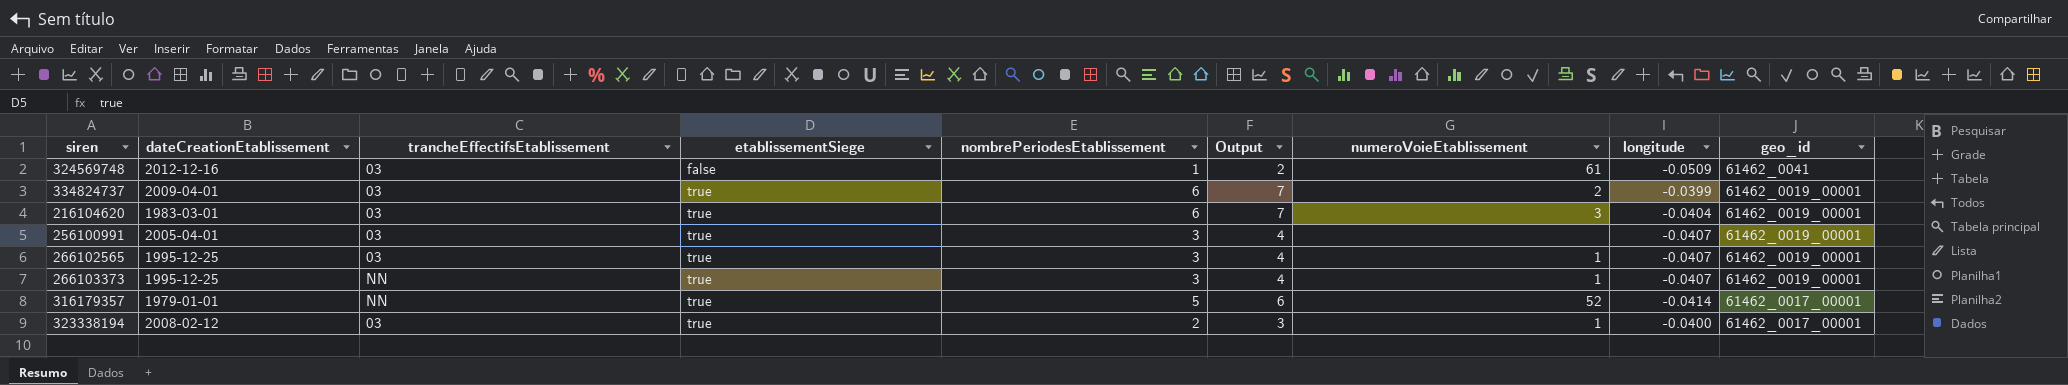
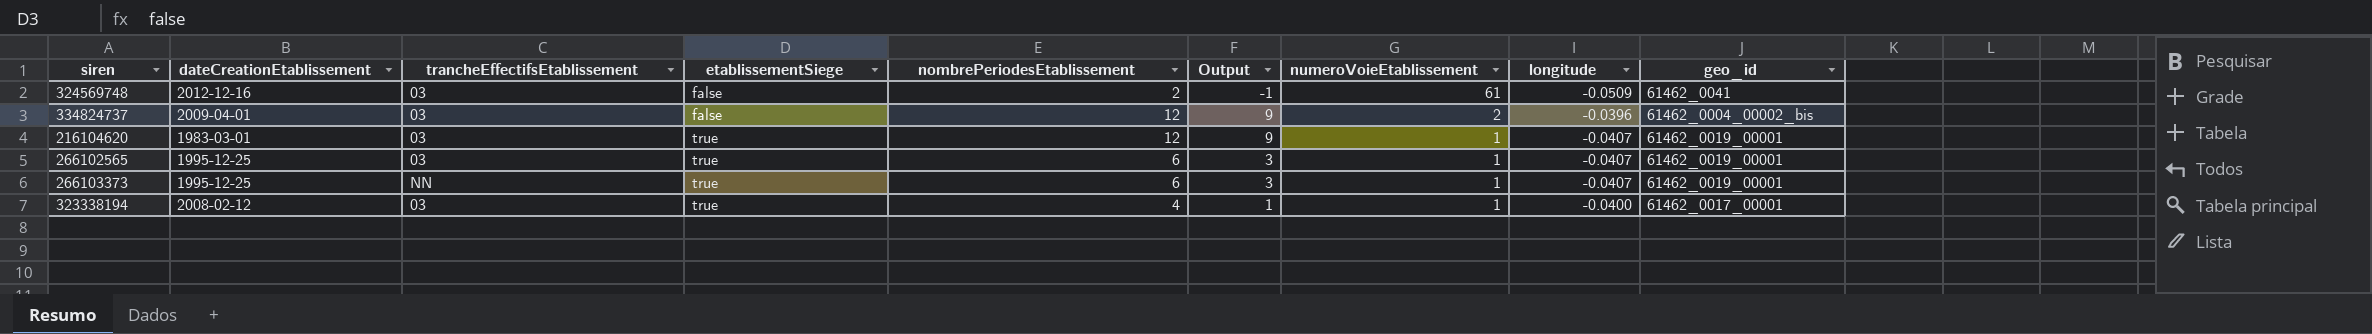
column Output | formula: [nombrePeriodesEtablissement] + 1 -> [nombrePeriodesEtablissement] - 3
row 256100991: 2005-04-01 | 03 | true | 3 | 4 | none | -0.0407 | 61462_0019_00001 -> none
row 316179357: 1979-01-01 | NN | true | 5 | 6 | 52 | -0.0414 | 61462_0017_00001 -> none
324569748 | nombrePeriodesEtablissement: 1 -> 2
334824737 | etablissementSiege: true -> false
334824737 | nombrePeriodesEtablissement: 6 -> 12
334824737 | longitude: -0.0399 -> -0.0396
334824737 | geo_id: 61462_0019_00001 -> 61462_0004_00002_bis
216104620 | nombrePeriodesEtablissement: 6 -> 12
216104620 | numeroVoieEtablissement: 3 -> 1
216104620 | longitude: -0.0404 -> -0.0407
266102565 | nombrePeriodesEtablissement: 3 -> 6
266103373 | nombrePeriodesEtablissement: 3 -> 6
323338194 | nombrePeriodesEtablissement: 2 -> 4

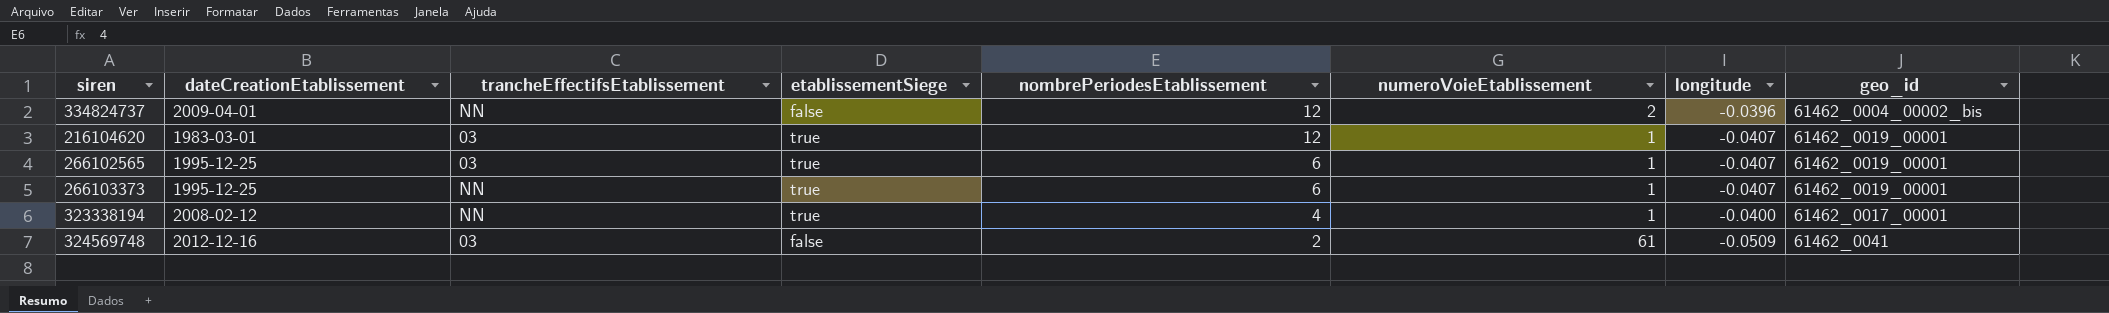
row order: etablissementSiege ascending -> nombrePeriodesEtablissement descending
column Output | formula: [nombrePeriodesEtablissement] - 3 -> none
334824737 | trancheEffectifsEtablissement: 03 -> NN
323338194 | trancheEffectifsEtablissement: 03 -> NN

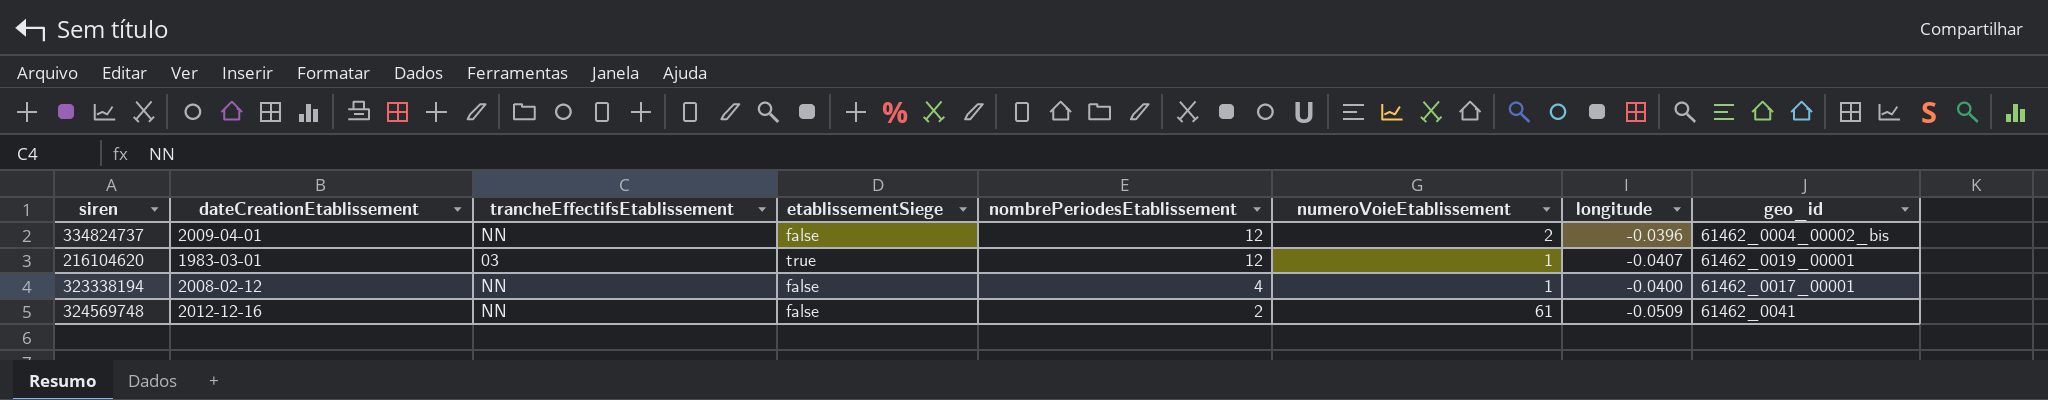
row 266102565: 1995-12-25 | 03 | true | 6 | 1 | -0.0407 | 61462_0019_00001 -> none
row 266103373: 1995-12-25 | NN | true | 6 | 1 | -0.0407 | 61462_0019_00001 -> none
323338194 | etablissementSiege: true -> false
324569748 | trancheEffectifsEtablissement: 03 -> NN

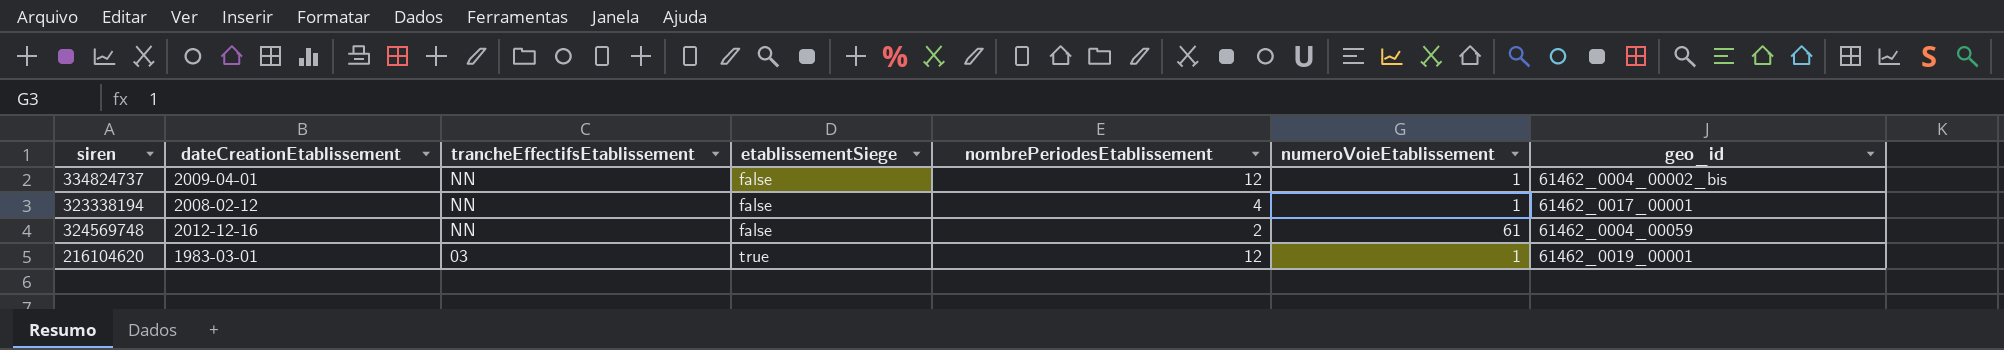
row order: nombrePeriodesEtablissement descending -> trancheEffectifsEtablissement descending
column longitude | position: 7 -> none
334824737 | numeroVoieEtablissement: 2 -> 1
324569748 | geo_id: 61462_0041 -> 61462_0004_00059

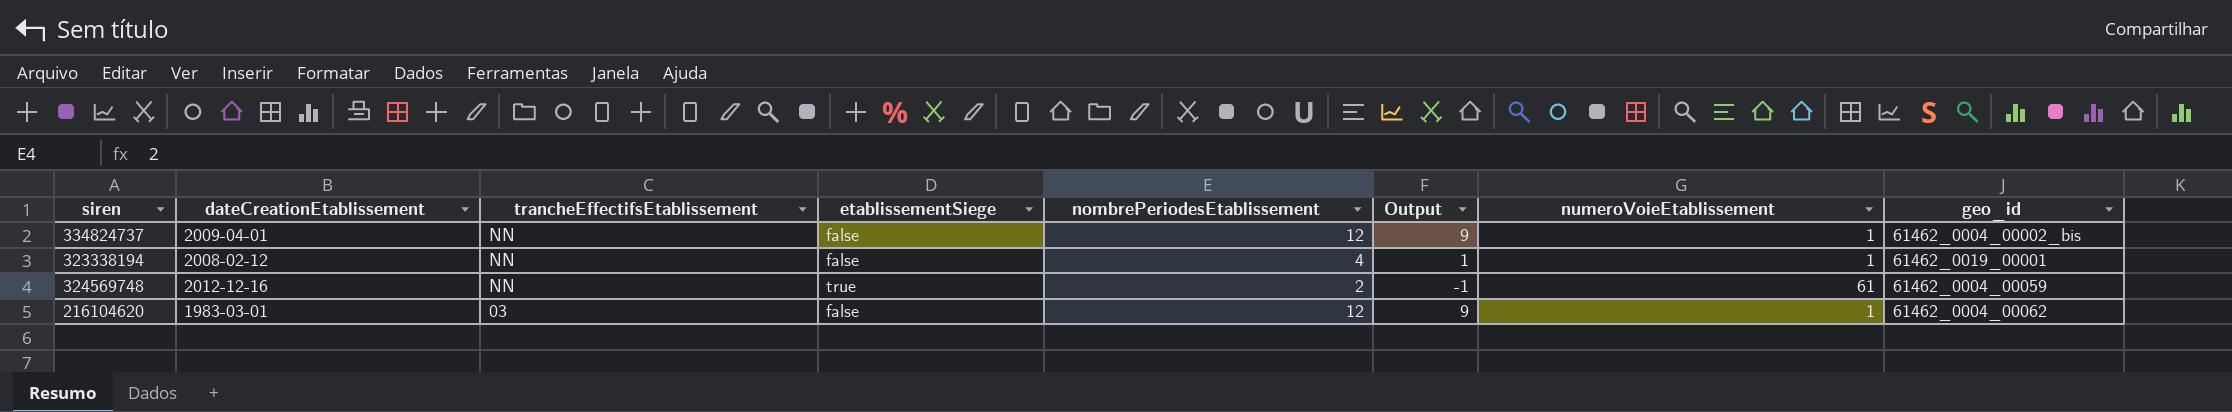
column Output | formula: none -> [nombrePeriodesEtablissement] - 3
323338194 | geo_id: 61462_0017_00001 -> 61462_0019_00001
324569748 | etablissementSiege: false -> true
216104620 | etablissementSiege: true -> false
216104620 | geo_id: 61462_0019_00001 -> 61462_0004_00062

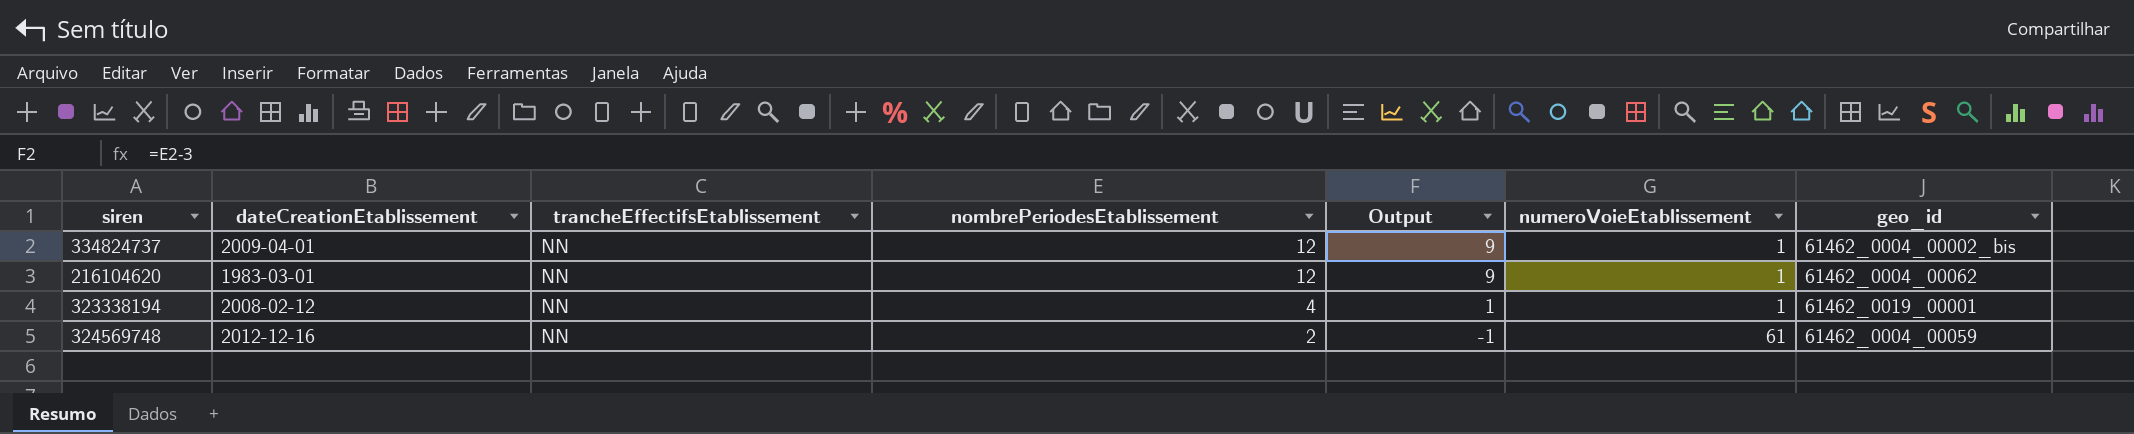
row order: trancheEffectifsEtablissement descending -> nombrePeriodesEtablissement descending
column etablissementSiege | position: 4 -> none
216104620 | trancheEffectifsEtablissement: 03 -> NN

